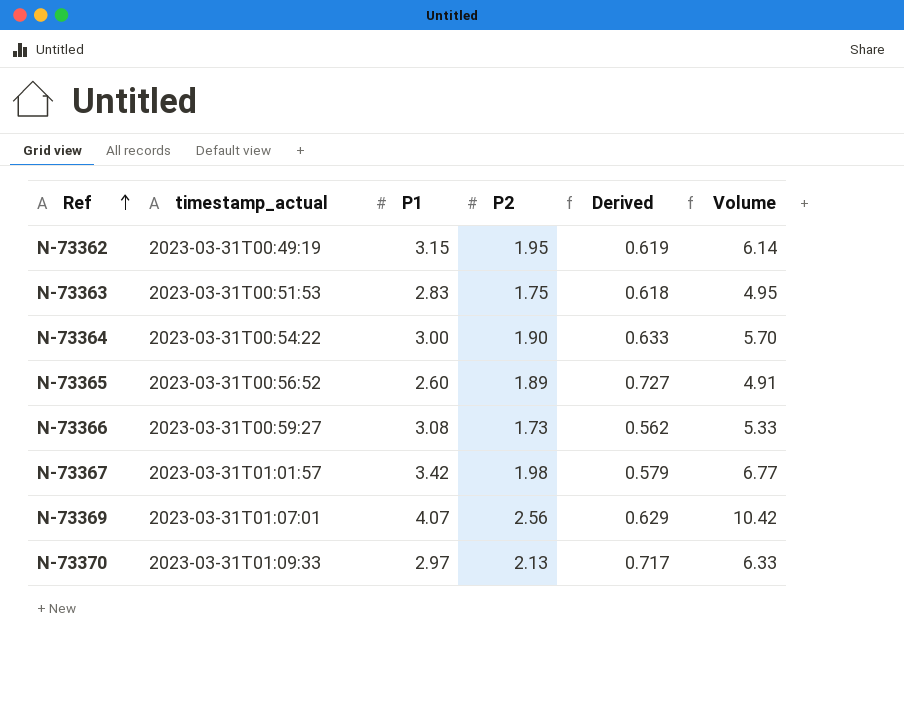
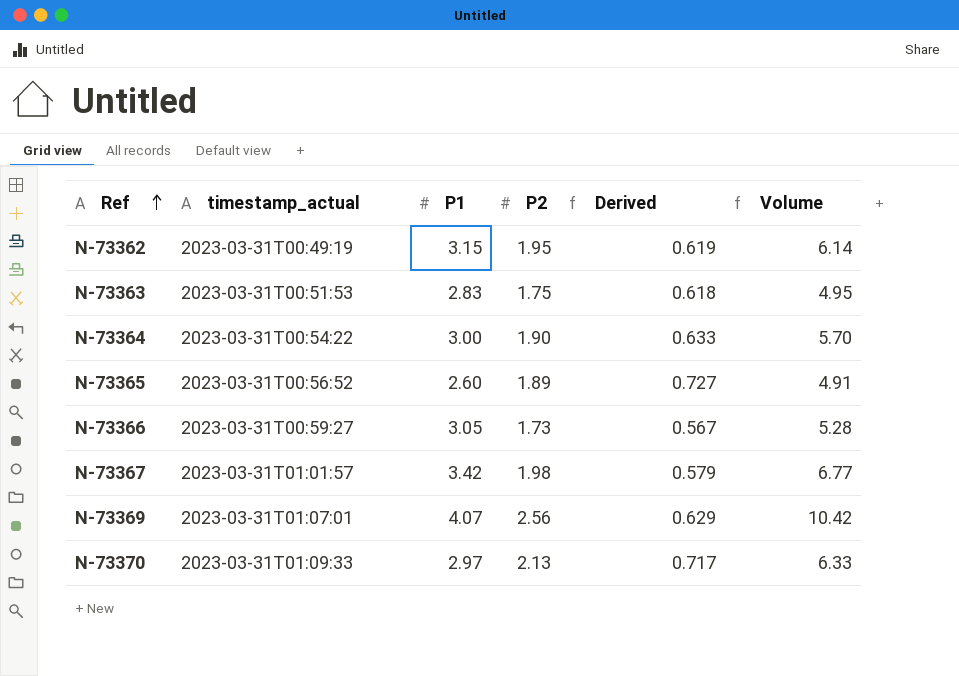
N-73366 | P1: 3.08 -> 3.05
N-73366 | Derived: 0.562 -> 0.567
N-73366 | Volume: 5.33 -> 5.28

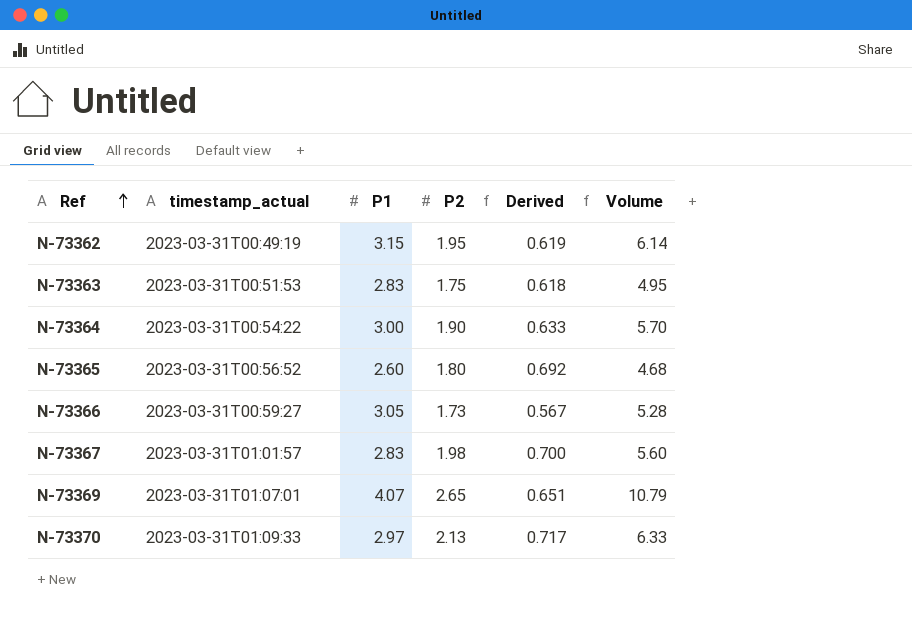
N-73365 | P2: 1.89 -> 1.80
N-73365 | Derived: 0.727 -> 0.692
N-73365 | Volume: 4.91 -> 4.68
N-73367 | P1: 3.42 -> 2.83
N-73367 | Derived: 0.579 -> 0.700
N-73367 | Volume: 6.77 -> 5.60
N-73369 | P2: 2.56 -> 2.65
N-73369 | Derived: 0.629 -> 0.651
N-73369 | Volume: 10.42 -> 10.79

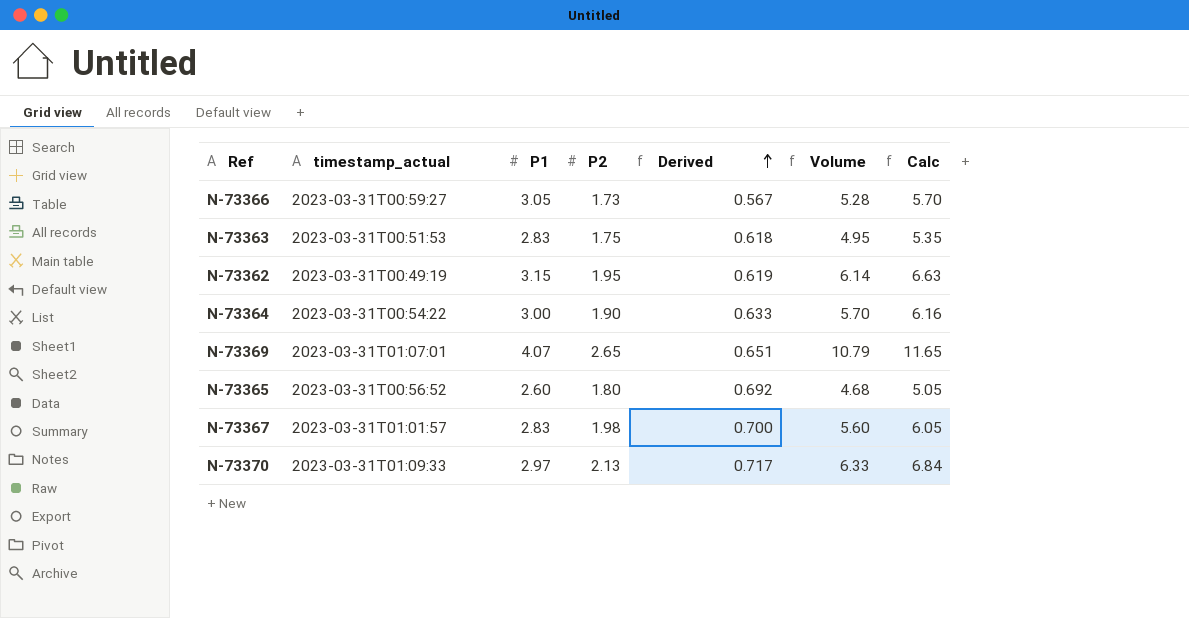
row order: Ref ascending -> Derived ascending
column Calc | formula: none -> [Volume] * 1.08

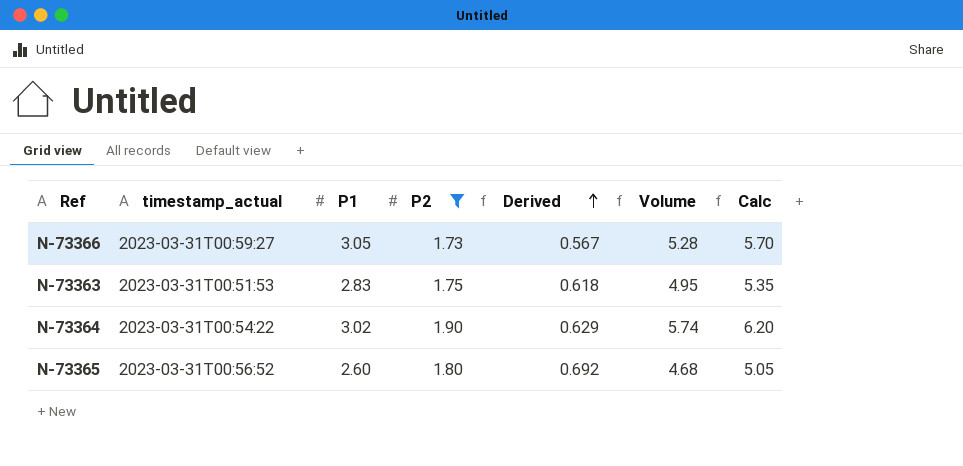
filter: none -> P2 <= 1.90
N-73364 | P1: 3.00 -> 3.02
N-73364 | Derived: 0.633 -> 0.629
N-73364 | Volume: 5.70 -> 5.74
N-73364 | Calc: 6.16 -> 6.20

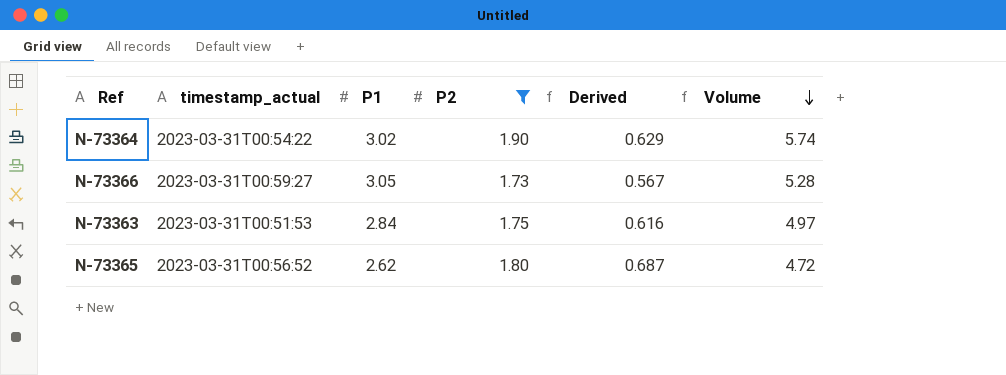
row order: Derived ascending -> Volume descending
column Calc | formula: [Volume] * 1.08 -> none
N-73363 | P1: 2.83 -> 2.84
N-73363 | Derived: 0.618 -> 0.616
N-73363 | Volume: 4.95 -> 4.97
N-73365 | P1: 2.60 -> 2.62
N-73365 | Derived: 0.692 -> 0.687
N-73365 | Volume: 4.68 -> 4.72

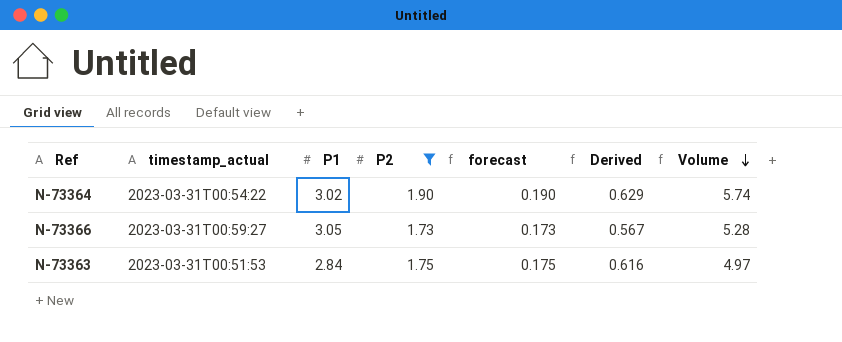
column forecast | formula: none -> [P2] * 0.1
row N-73365: 2023-03-31T00:56:52 | 2.62 | 1.80 | 0.687 | 4.72 -> none

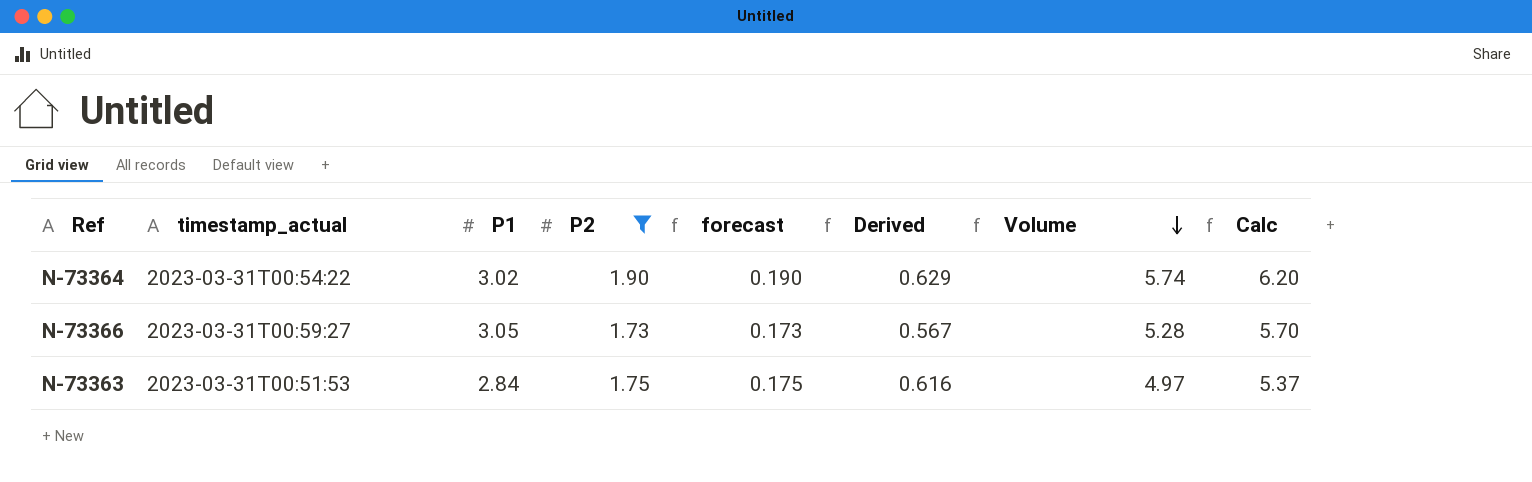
column Calc | formula: none -> [Volume] * 1.08

